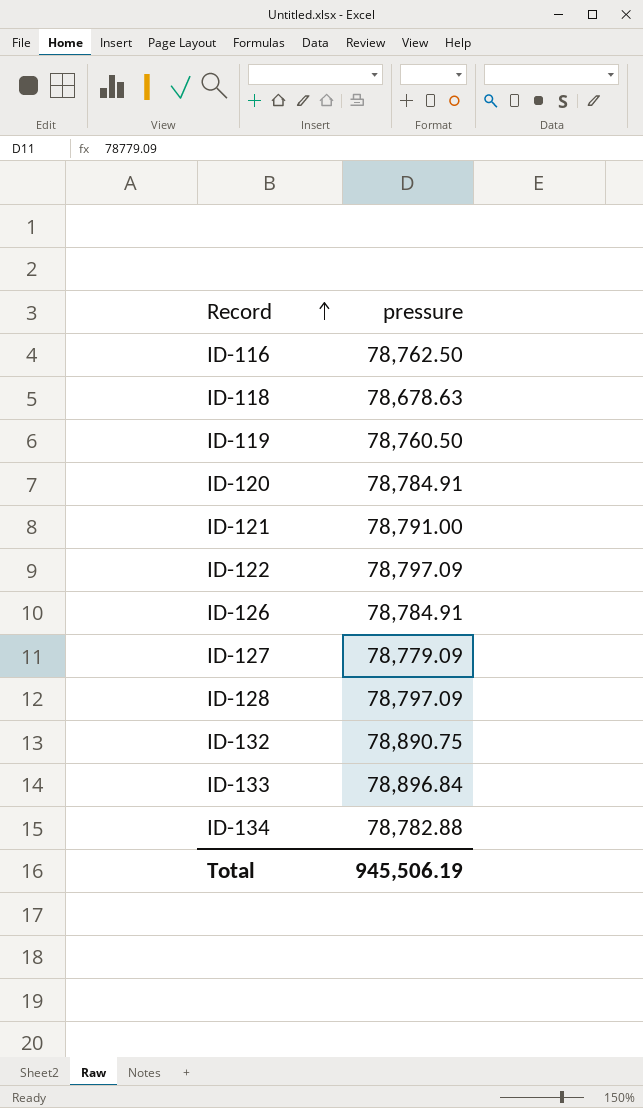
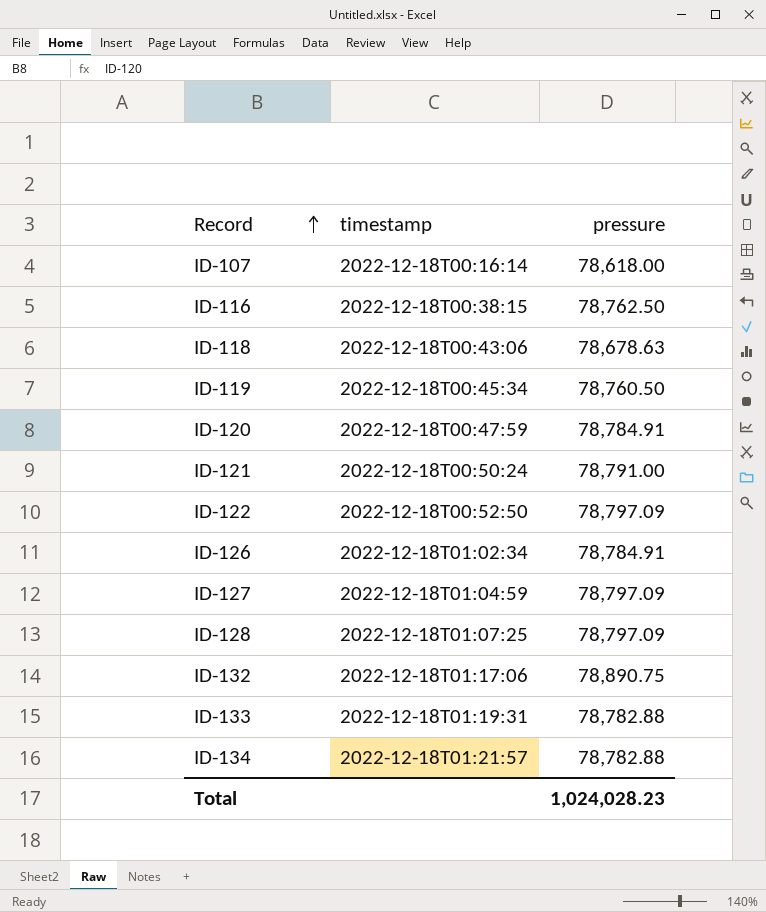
column timestamp | position: none -> 2
row ID-107: none -> 2022-12-18T00:16:14 | 78,618.00
ID-127 | pressure: 78,779.09 -> 78,797.09
ID-133 | pressure: 78,896.84 -> 78,782.88
Total | pressure: 945,506.19 -> 1,024,028.23

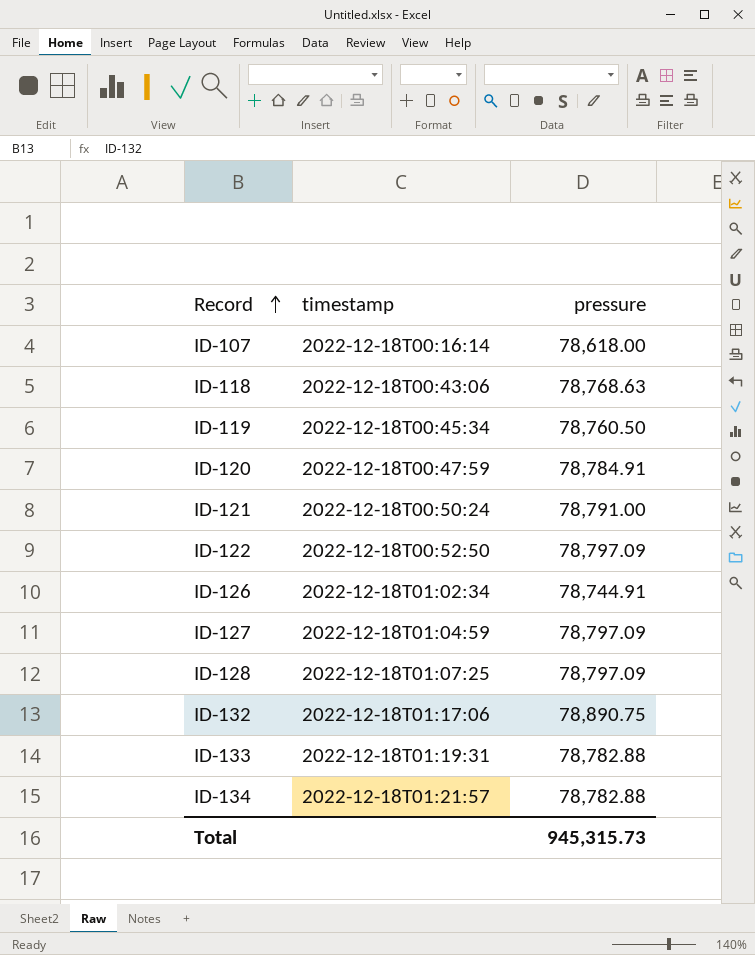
row ID-116: 2022-12-18T00:38:15 | 78,762.50 -> none
ID-118 | pressure: 78,678.63 -> 78,768.63
ID-126 | pressure: 78,784.91 -> 78,744.91
Total | pressure: 1,024,028.23 -> 945,315.73

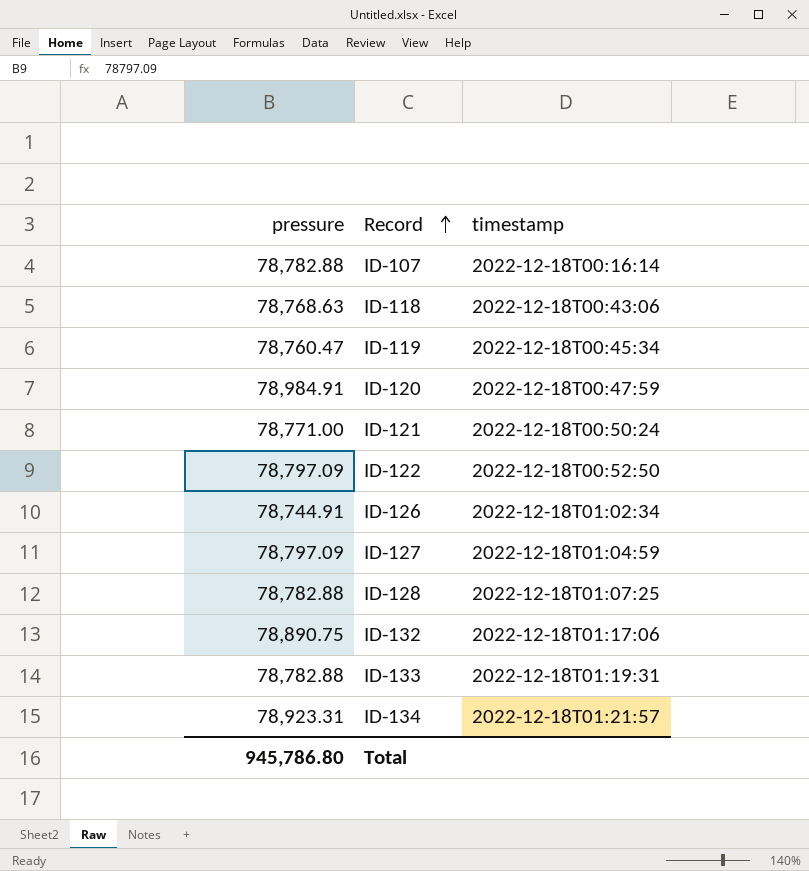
column pressure | position: 3 -> 1
ID-107 | pressure: 78,618.00 -> 78,782.88
ID-119 | pressure: 78,760.50 -> 78,760.47
ID-120 | pressure: 78,784.91 -> 78,984.91
ID-121 | pressure: 78,791.00 -> 78,771.00
ID-128 | pressure: 78,797.09 -> 78,782.88
ID-134 | pressure: 78,782.88 -> 78,923.31
Total | pressure: 945,315.73 -> 945,786.80

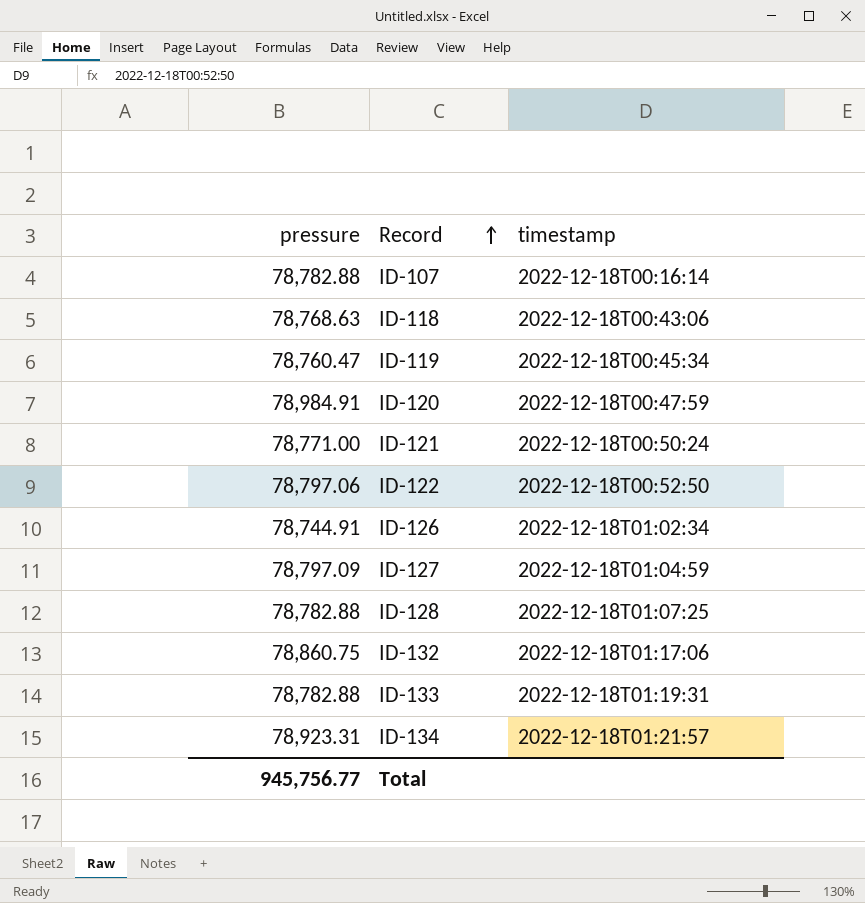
ID-122 | pressure: 78,797.09 -> 78,797.06
ID-132 | pressure: 78,890.75 -> 78,860.75
Total | pressure: 945,786.80 -> 945,756.77

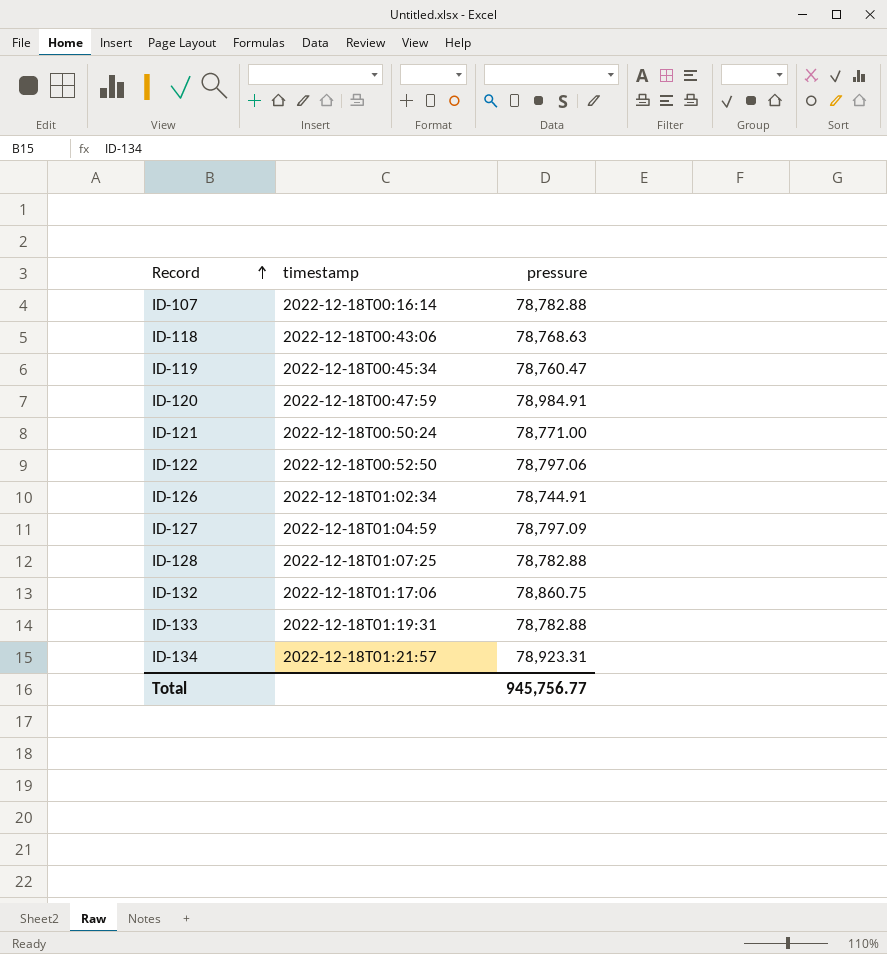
column pressure | position: 1 -> 3

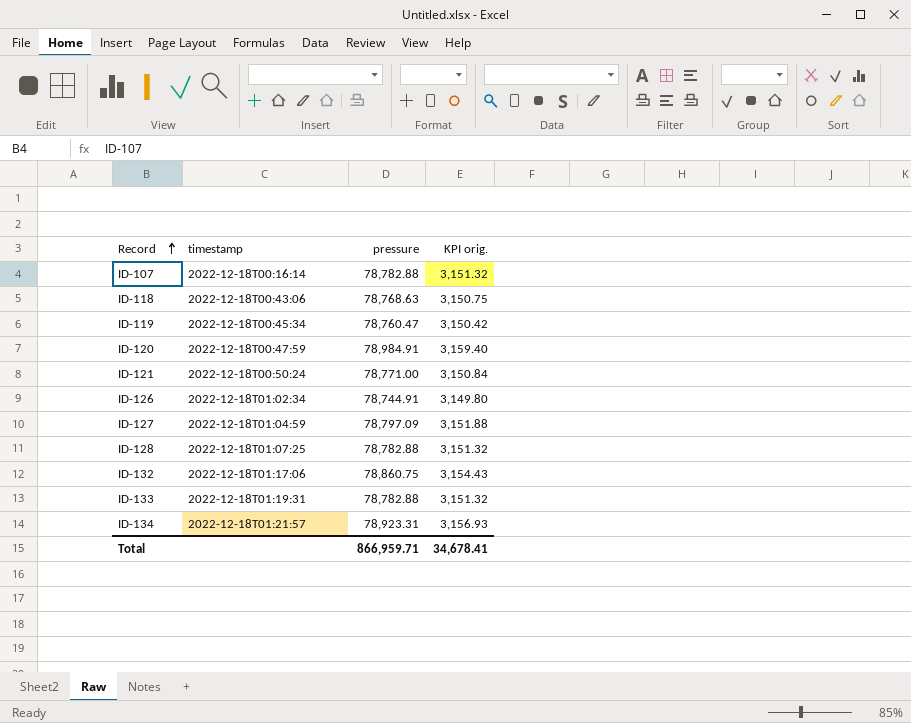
column KPI orig. | formula: none -> [pressure] * 0.04
row ID-122: 2022-12-18T00:52:50 | 78,797.06 -> none
Total | pressure: 945,756.77 -> 866,959.71

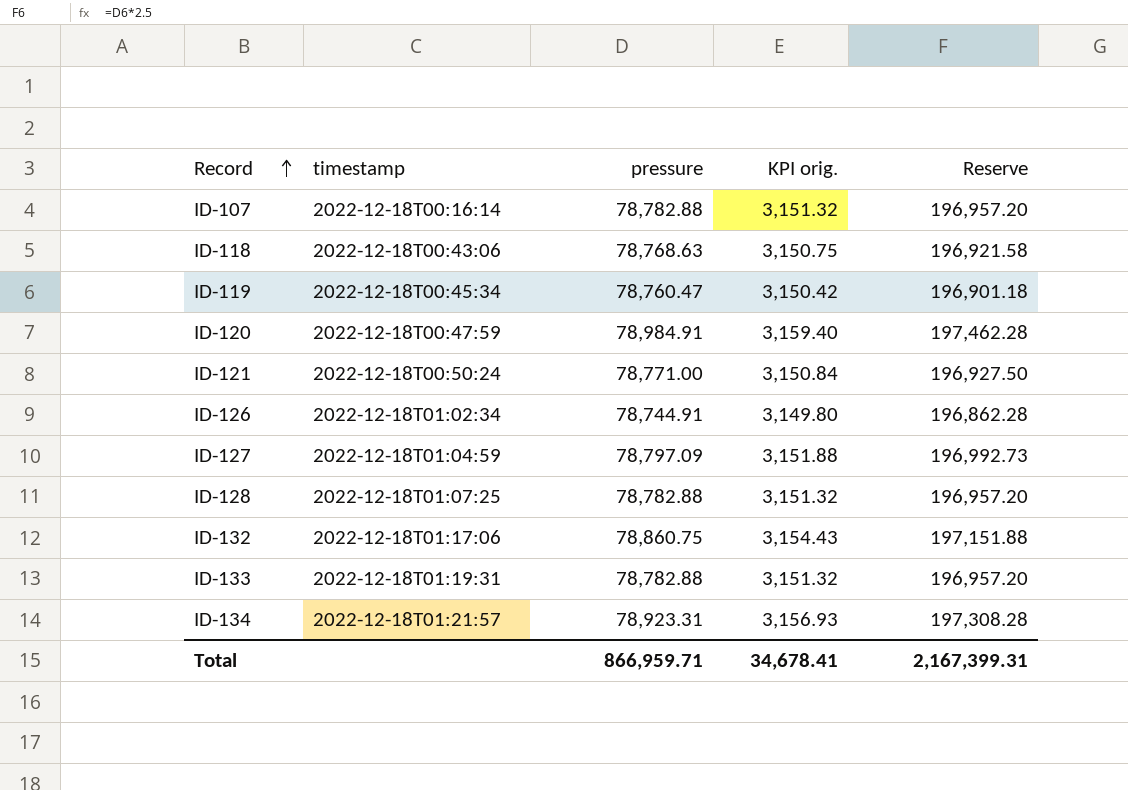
column Reserve | formula: none -> [pressure] * 2.5

